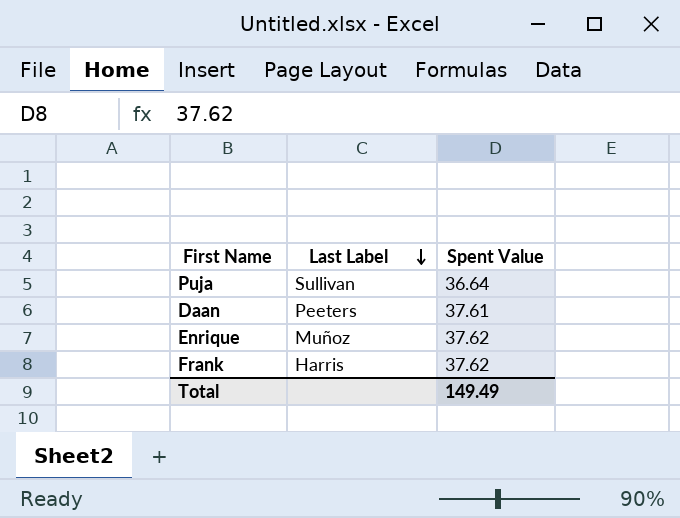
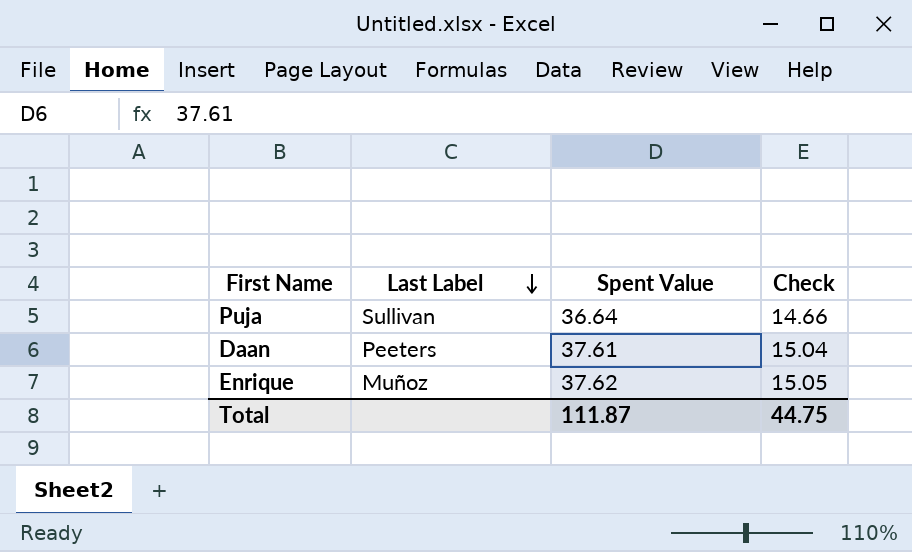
column Check | formula: none -> [Spent Value] * 0.4
row Frank: Harris | 37.62 -> none
Total | Spent Value: 149.49 -> 111.87

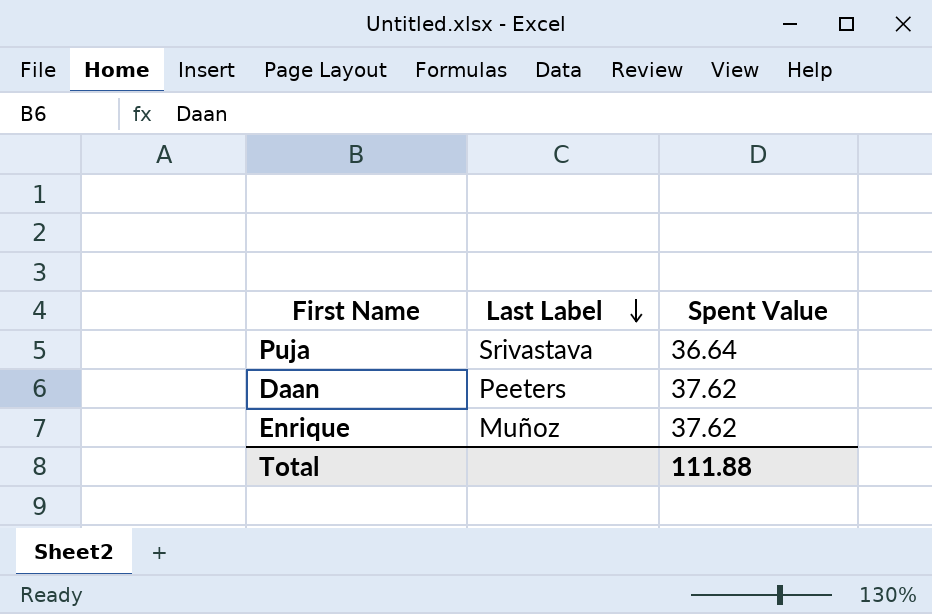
column Check | formula: [Spent Value] * 0.4 -> none
Puja | Last Label: Sullivan -> Srivastava
Daan | Spent Value: 37.61 -> 37.62
Total | Spent Value: 111.87 -> 111.88

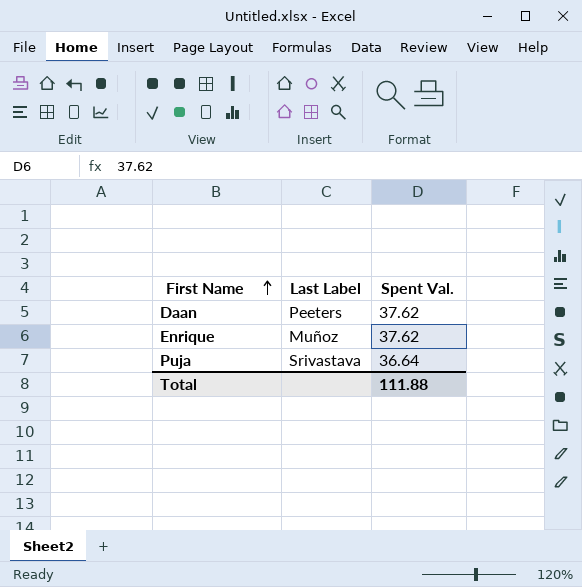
row order: Last Label descending -> First Name ascending
column name: Spent Value -> Spent Val.

